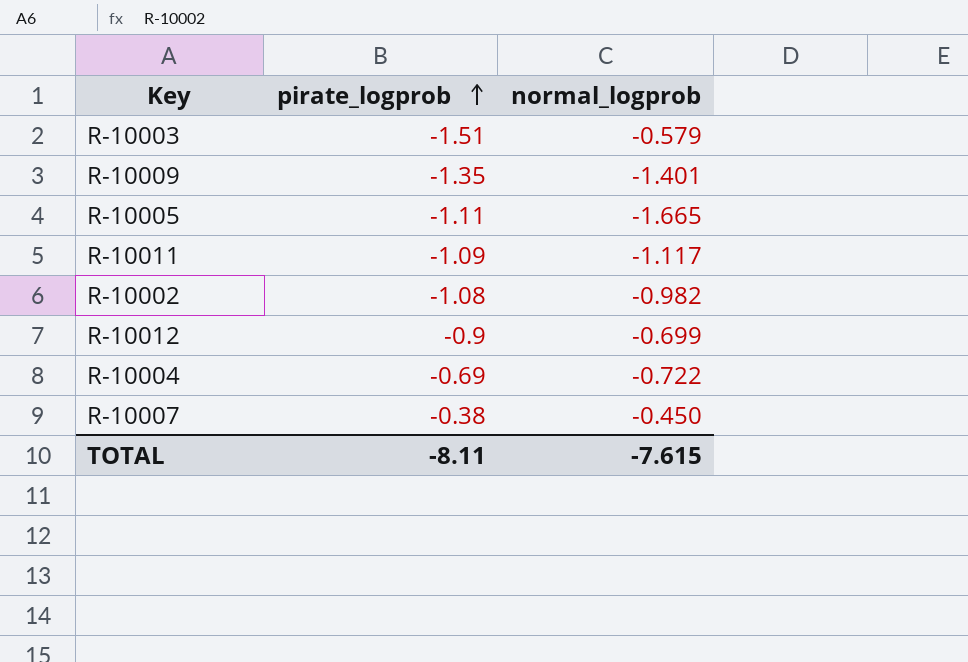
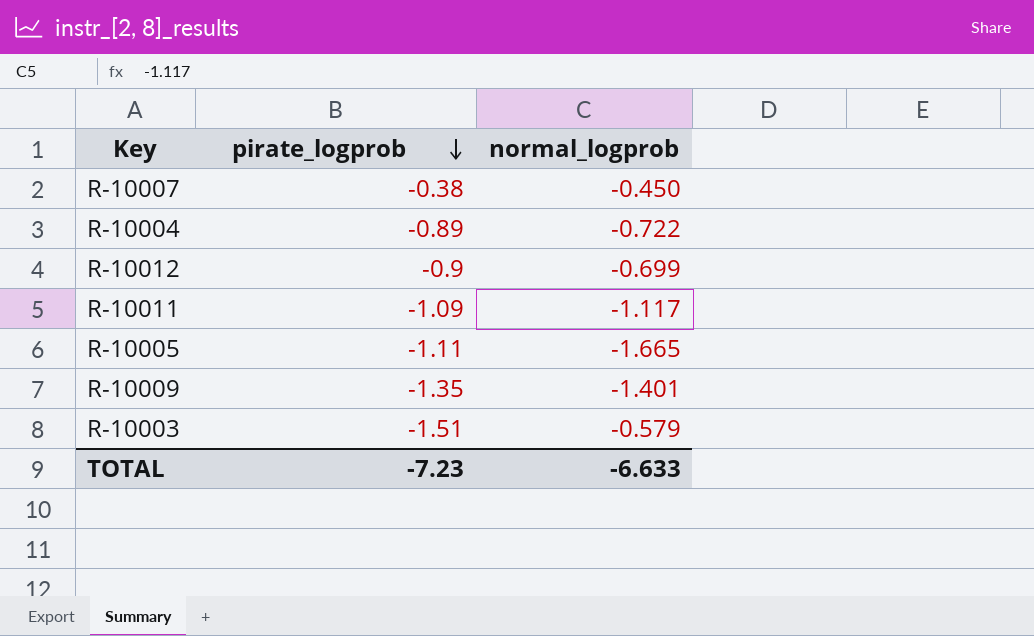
row order: pirate_logprob ascending -> pirate_logprob descending
row R-10002: -1.08 | -0.982 -> none
R-10004 | pirate_logprob: -0.69 -> -0.89
TOTAL | pirate_logprob: -8.11 -> -7.23
TOTAL | normal_logprob: -7.615 -> -6.633

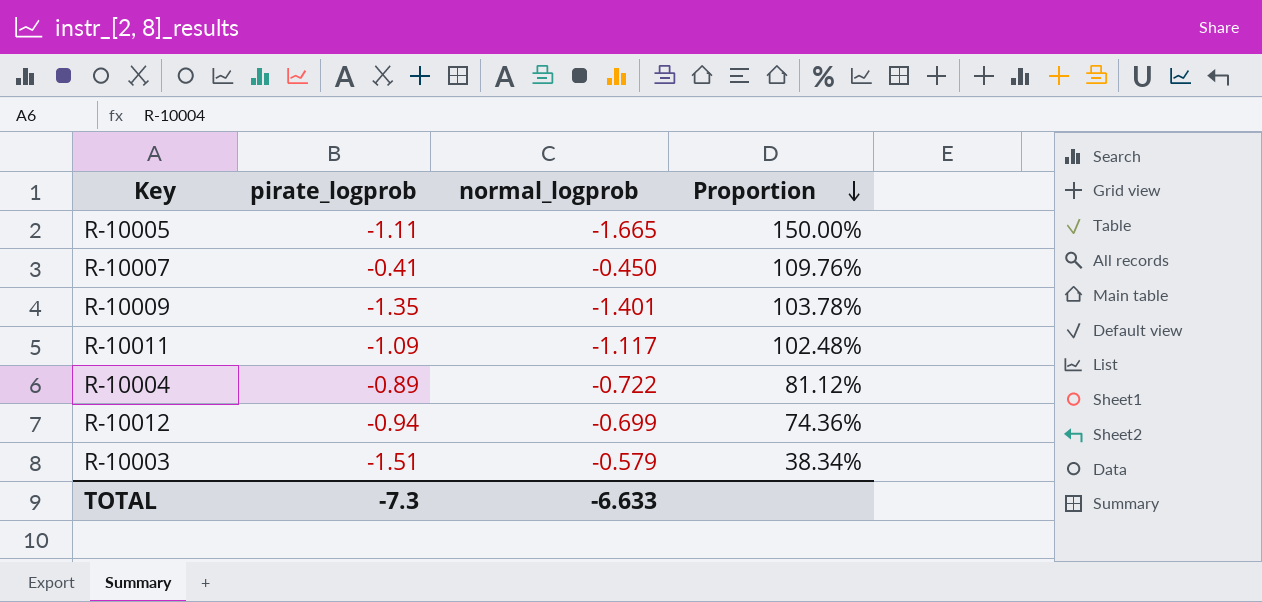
row order: pirate_logprob descending -> Proportion descending
column Proportion | formula: none -> [normal_logprob] / [pirate_logprob]
R-10007 | pirate_logprob: -0.38 -> -0.41
R-10012 | pirate_logprob: -0.9 -> -0.94
TOTAL | pirate_logprob: -7.23 -> -7.3

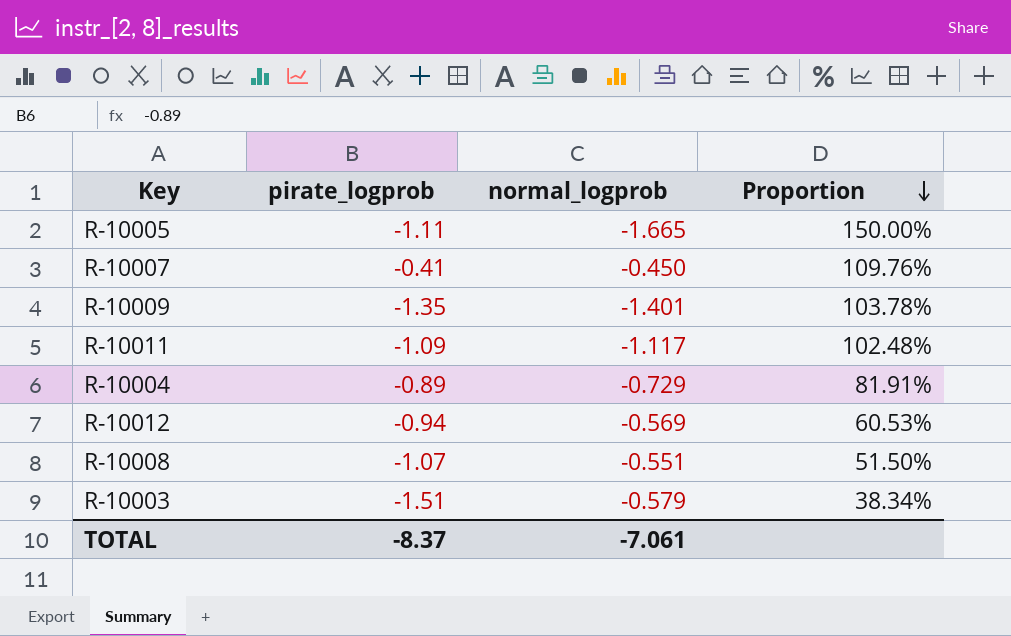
R-10004 | normal_logprob: -0.722 -> -0.729
R-10004 | Proportion: 81.12% -> 81.91%
R-10012 | normal_logprob: -0.699 -> -0.569
R-10012 | Proportion: 74.36% -> 60.53%
row R-10008: none -> -1.07 | -0.551 | 51.50%
TOTAL | pirate_logprob: -7.3 -> -8.37
TOTAL | normal_logprob: -6.633 -> -7.061

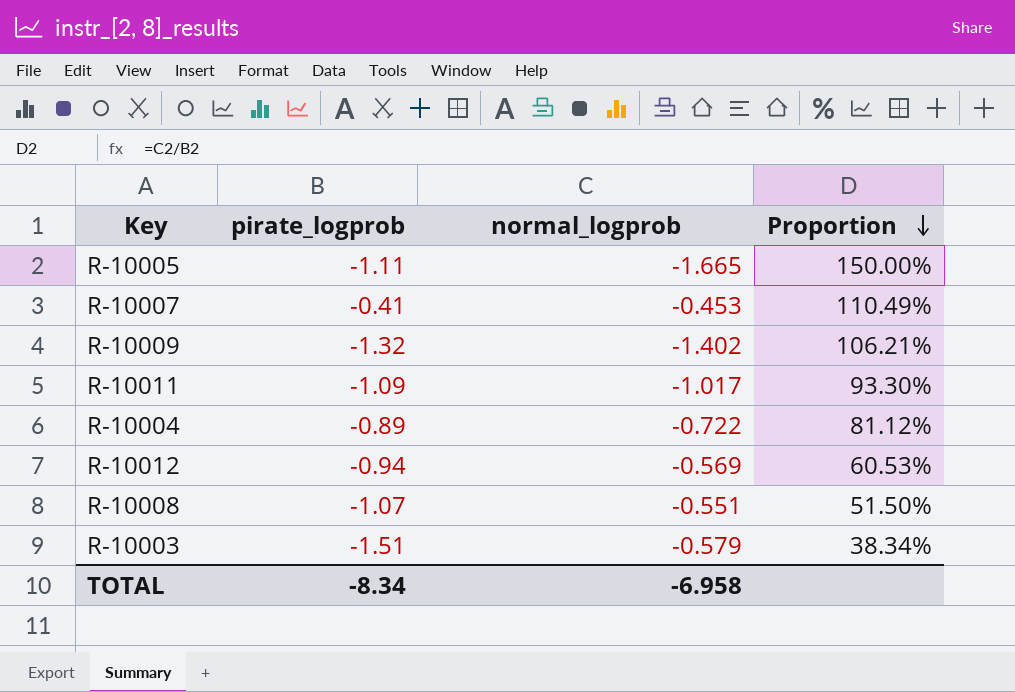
R-10007 | normal_logprob: -0.450 -> -0.453
R-10007 | Proportion: 109.76% -> 110.49%
R-10009 | pirate_logprob: -1.35 -> -1.32
R-10009 | normal_logprob: -1.401 -> -1.402
R-10009 | Proportion: 103.78% -> 106.21%
R-10011 | normal_logprob: -1.117 -> -1.017
R-10011 | Proportion: 102.48% -> 93.30%
R-10004 | normal_logprob: -0.729 -> -0.722
R-10004 | Proportion: 81.91% -> 81.12%
TOTAL | pirate_logprob: -8.37 -> -8.34
TOTAL | normal_logprob: -7.061 -> -6.958

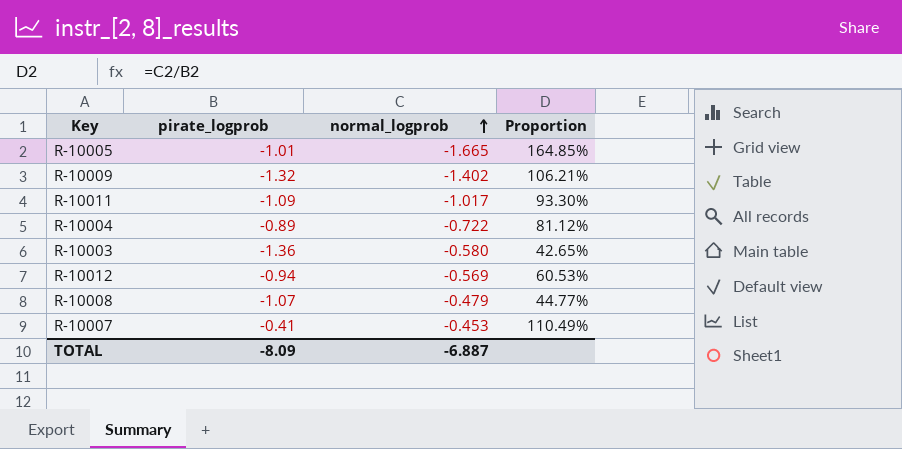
row order: Proportion descending -> normal_logprob ascending
R-10005 | pirate_logprob: -1.11 -> -1.01
R-10005 | Proportion: 150.00% -> 164.85%
R-10003 | pirate_logprob: -1.51 -> -1.36
R-10003 | normal_logprob: -0.579 -> -0.580
R-10003 | Proportion: 38.34% -> 42.65%
R-10008 | normal_logprob: -0.551 -> -0.479
R-10008 | Proportion: 51.50% -> 44.77%
TOTAL | pirate_logprob: -8.34 -> -8.09
TOTAL | normal_logprob: -6.958 -> -6.887

